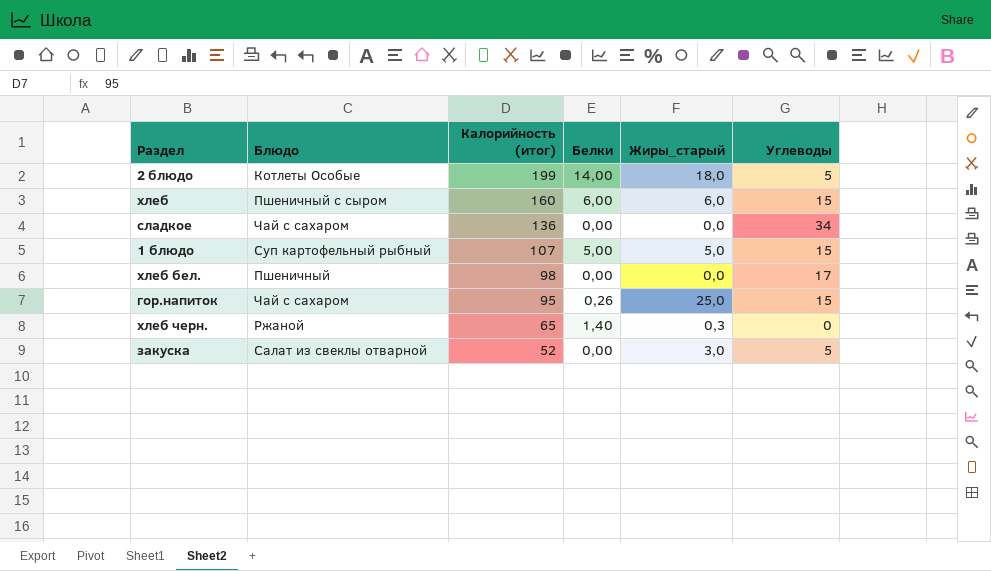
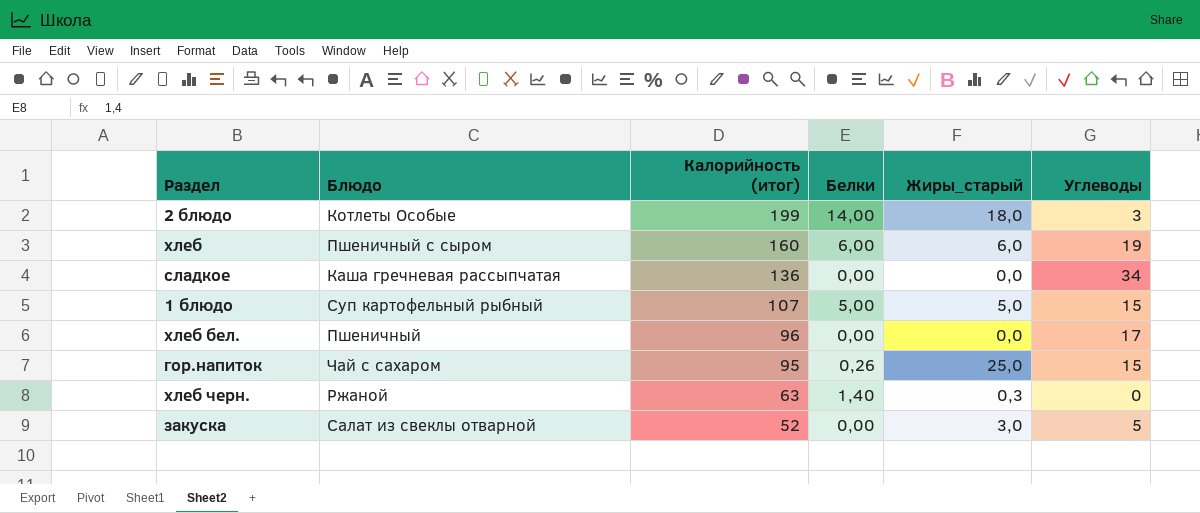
2 блюдо | Углеводы: 5 -> 3
хлеб | Углеводы: 15 -> 19
сладкое | Блюдо: Чай с сахаром -> Каша гречневая рассыпчатая
хлеб бел. | Калорийность (итог): 98 -> 96
хлеб черн. | Калорийность (итог): 65 -> 63

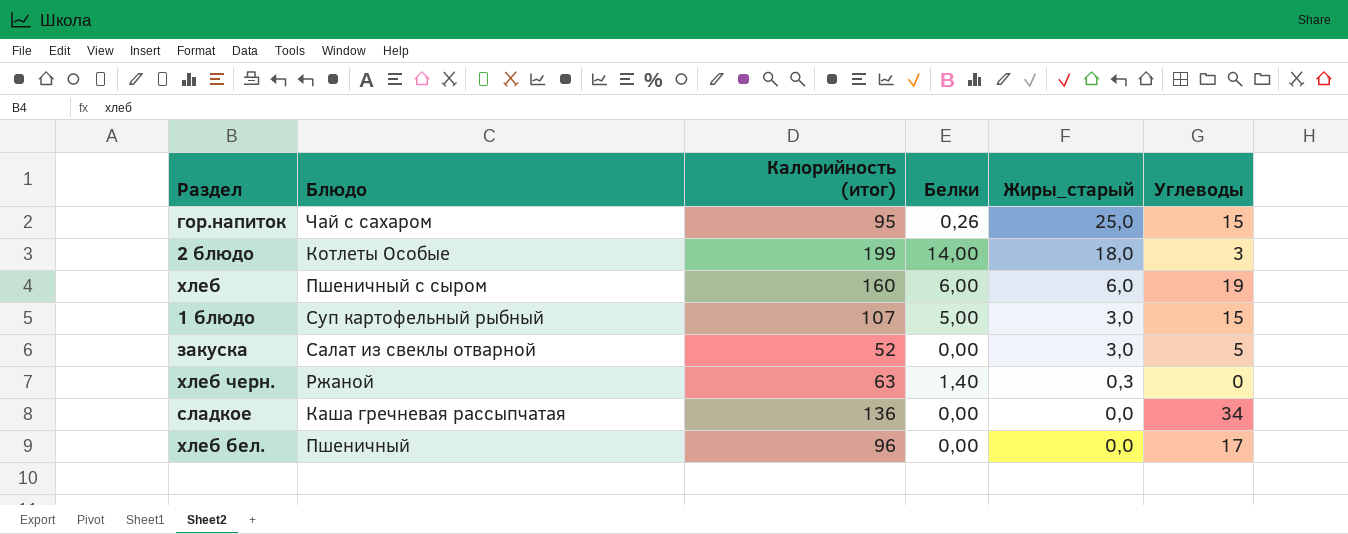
row order: Калорийность (итог) descending -> Жиры_старый descending
1 блюдо | Жиры_старый: 5,0 -> 3,0

